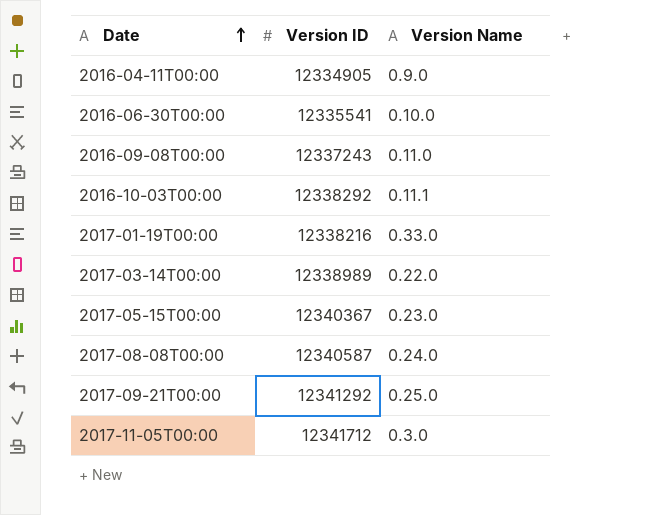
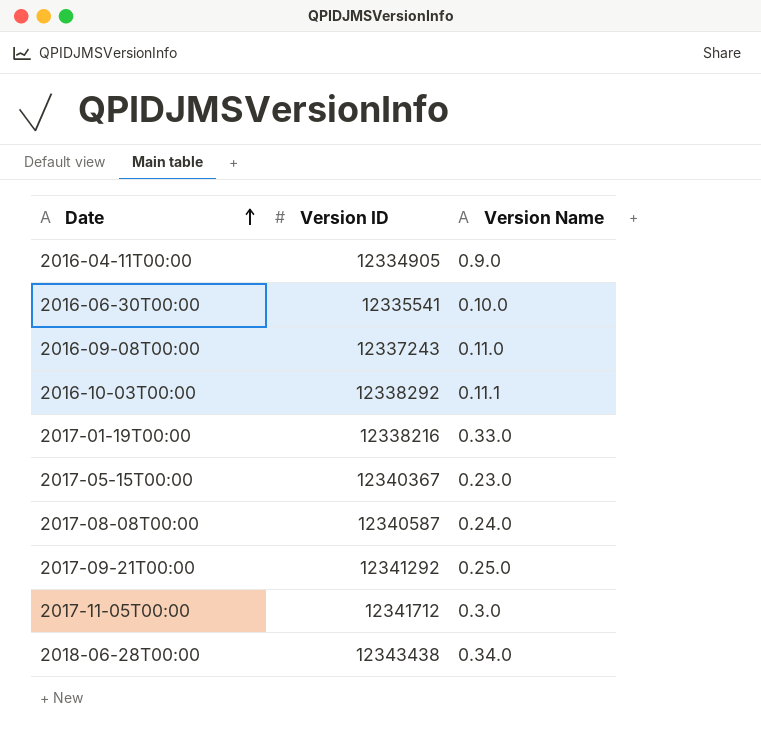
row 2017-03-14T00:00: 12338989 | 0.22.0 -> none
row 2018-06-28T00:00: none -> 12343438 | 0.34.0

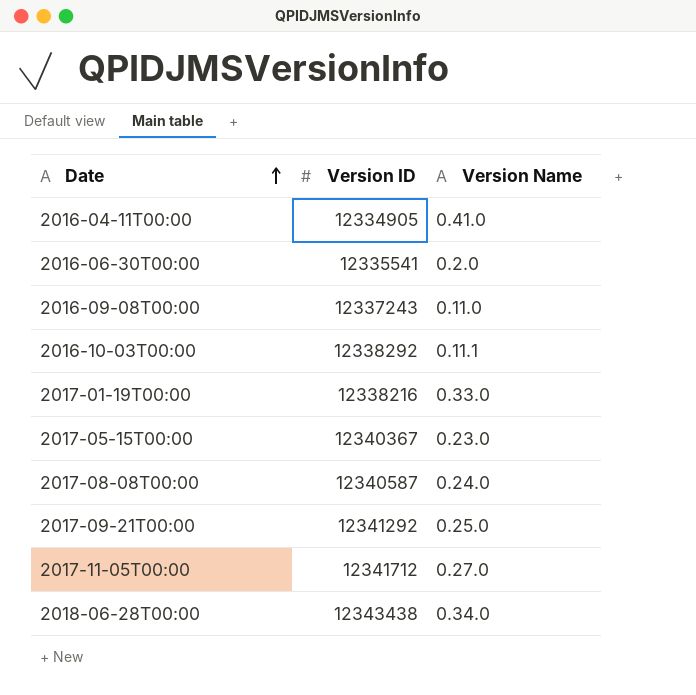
2016-04-11T00:00 | Version Name: 0.9.0 -> 0.41.0
2016-06-30T00:00 | Version Name: 0.10.0 -> 0.2.0
2017-11-05T00:00 | Version Name: 0.3.0 -> 0.27.0

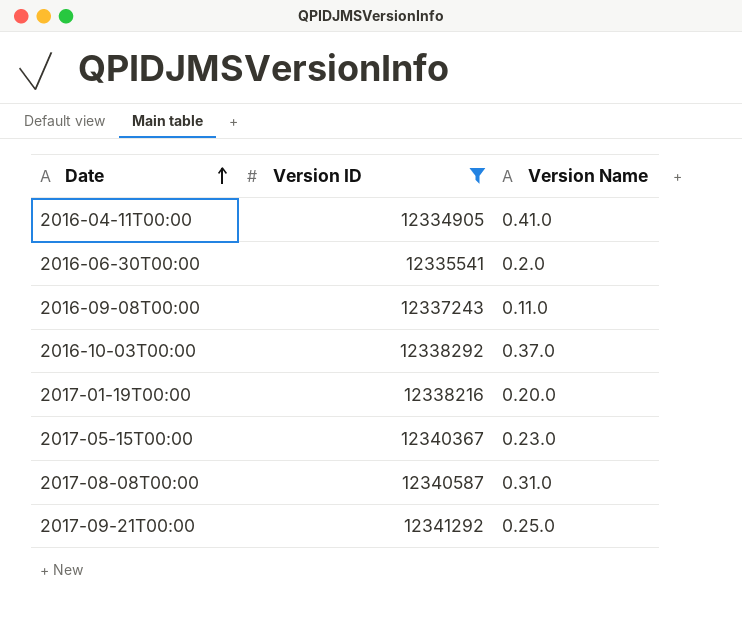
filter: none -> Version ID <= 12341292
2016-10-03T00:00 | Version Name: 0.11.1 -> 0.37.0
2017-01-19T00:00 | Version Name: 0.33.0 -> 0.20.0
2017-08-08T00:00 | Version Name: 0.24.0 -> 0.31.0

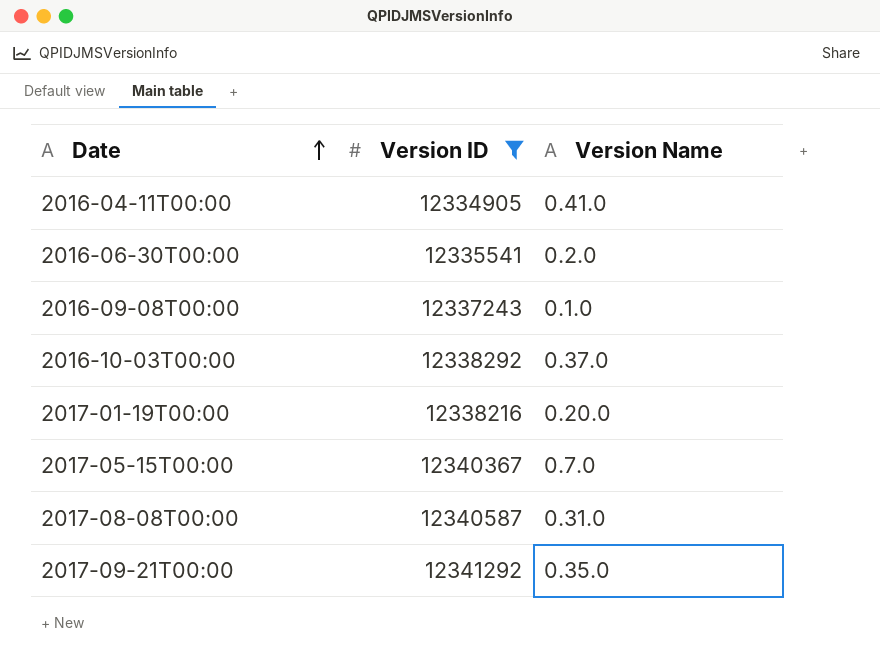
2016-09-08T00:00 | Version Name: 0.11.0 -> 0.1.0
2017-05-15T00:00 | Version Name: 0.23.0 -> 0.7.0
2017-09-21T00:00 | Version Name: 0.25.0 -> 0.35.0

